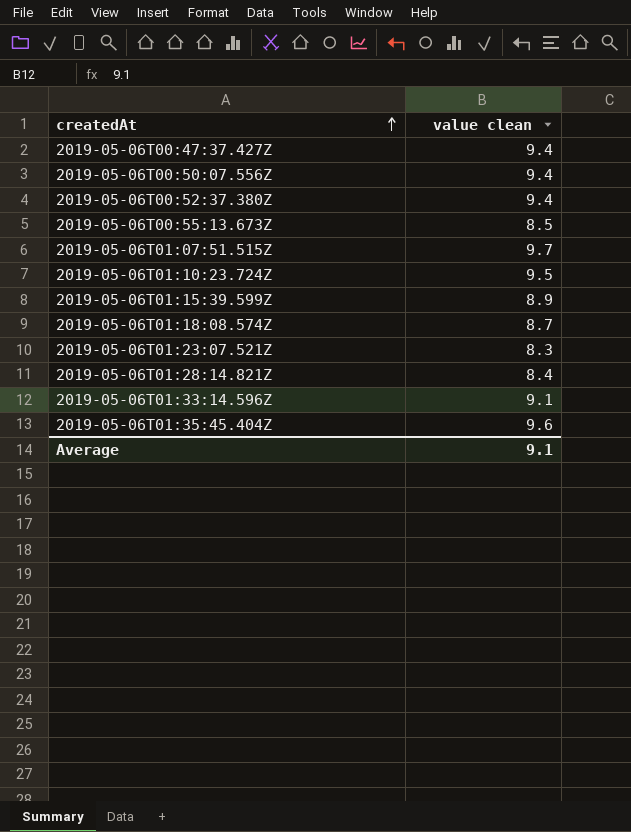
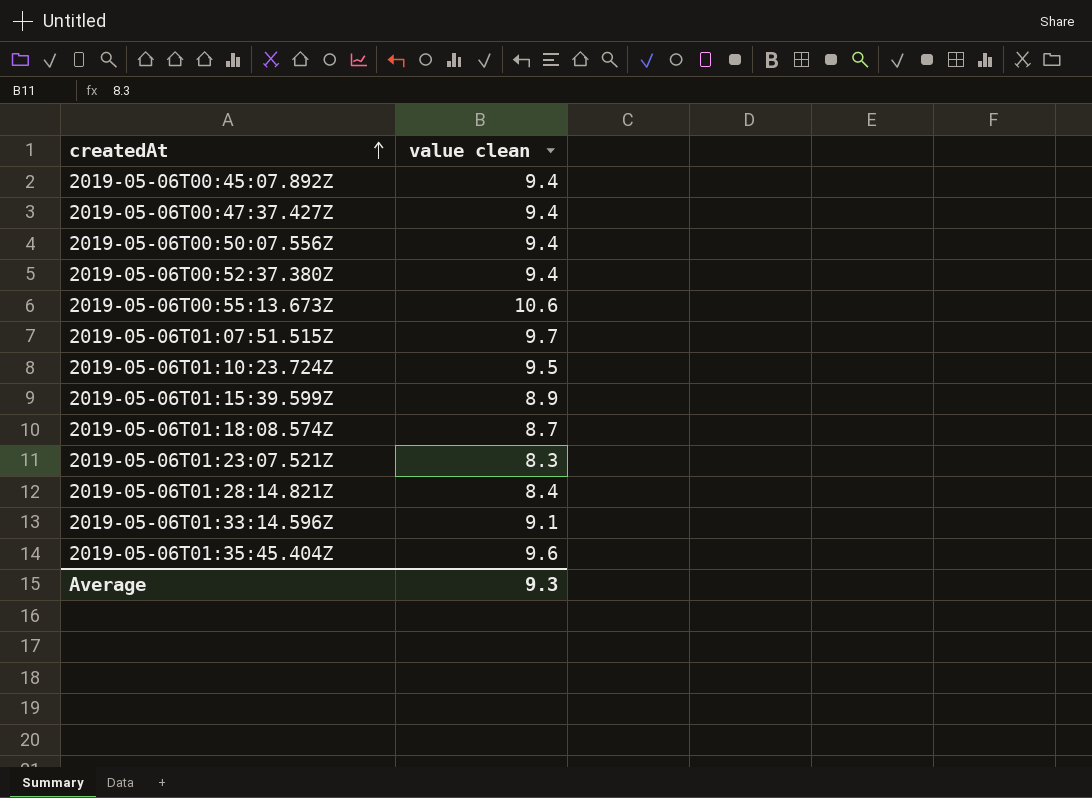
row 2019-05-06T00:45:07.892Z: none -> 9.4
2019-05-06T00:55:13.673Z | value clean: 8.5 -> 10.6
Average | value clean: 9.1 -> 9.3

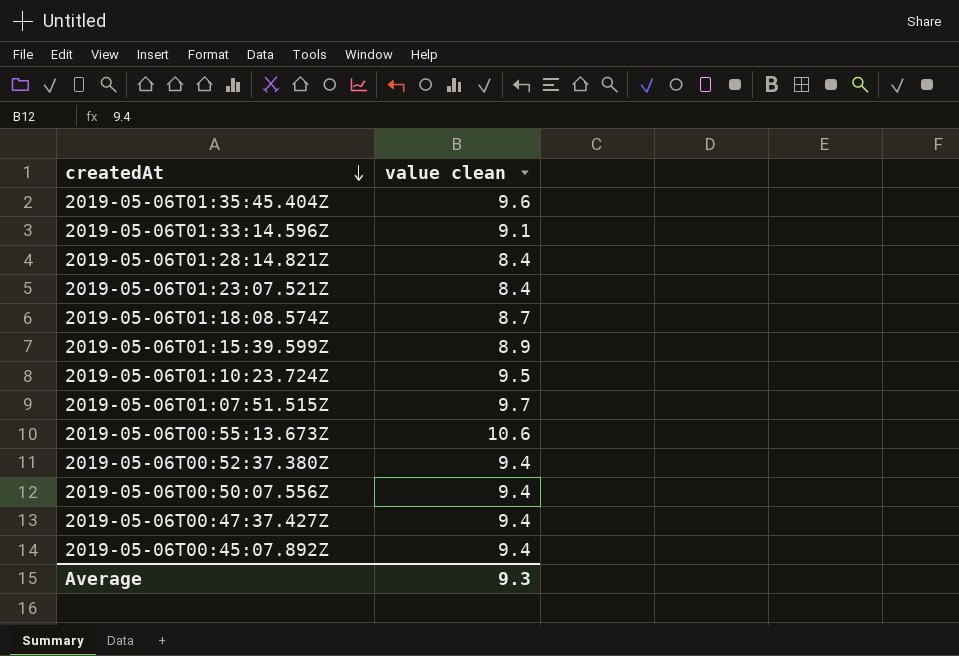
row order: createdAt ascending -> createdAt descending
2019-05-06T01:23:07.521Z | value clean: 8.3 -> 8.4

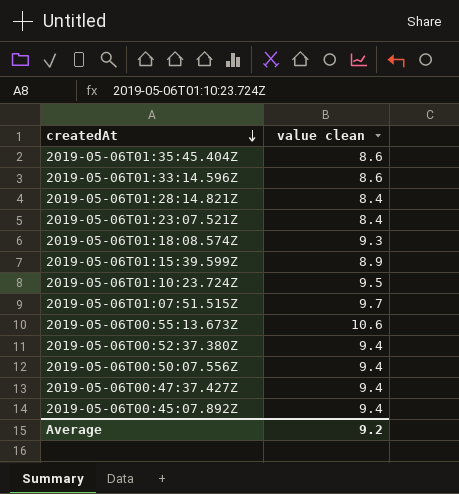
2019-05-06T01:35:45.404Z | value clean: 9.6 -> 8.6
2019-05-06T01:33:14.596Z | value clean: 9.1 -> 8.6
2019-05-06T01:18:08.574Z | value clean: 8.7 -> 9.3
Average | value clean: 9.3 -> 9.2

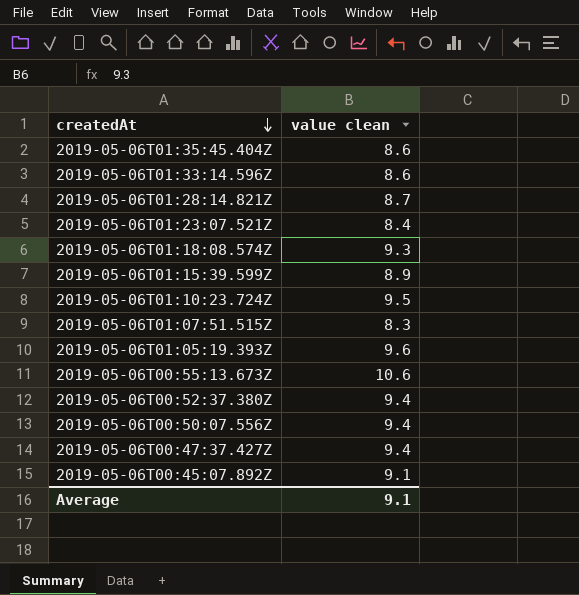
2019-05-06T01:28:14.821Z | value clean: 8.4 -> 8.7
2019-05-06T01:07:51.515Z | value clean: 9.7 -> 8.3
row 2019-05-06T01:05:19.393Z: none -> 9.6
2019-05-06T00:45:07.892Z | value clean: 9.4 -> 9.1
Average | value clean: 9.2 -> 9.1

